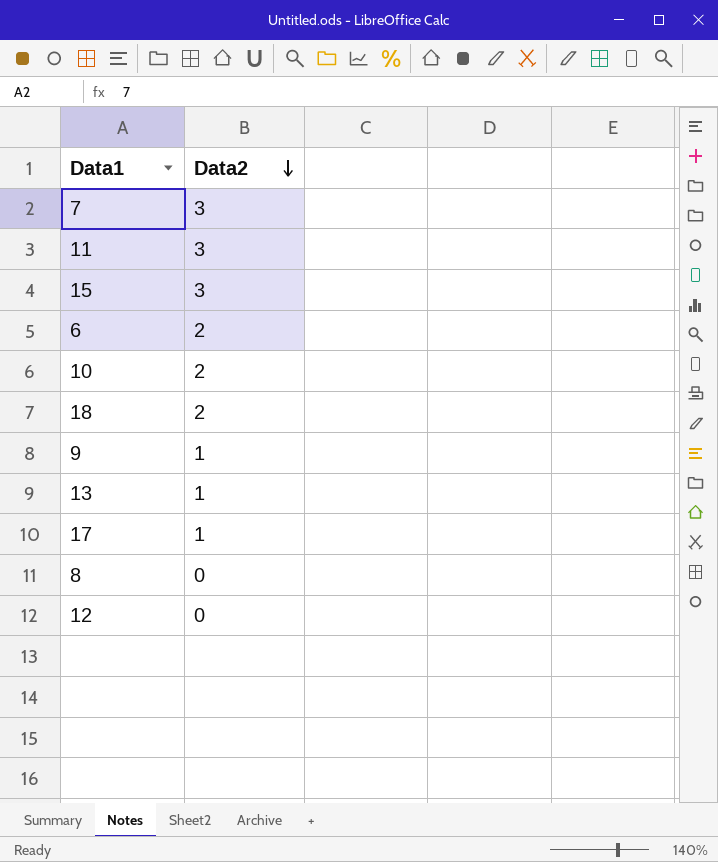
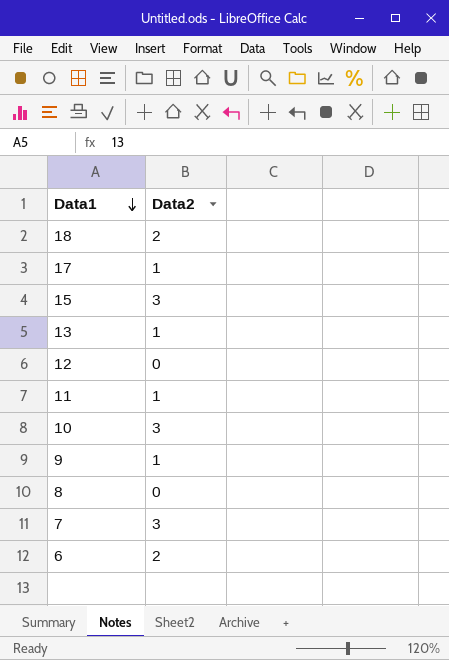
row order: Data2 descending -> Data1 descending
11 | Data2: 3 -> 1
10 | Data2: 2 -> 3

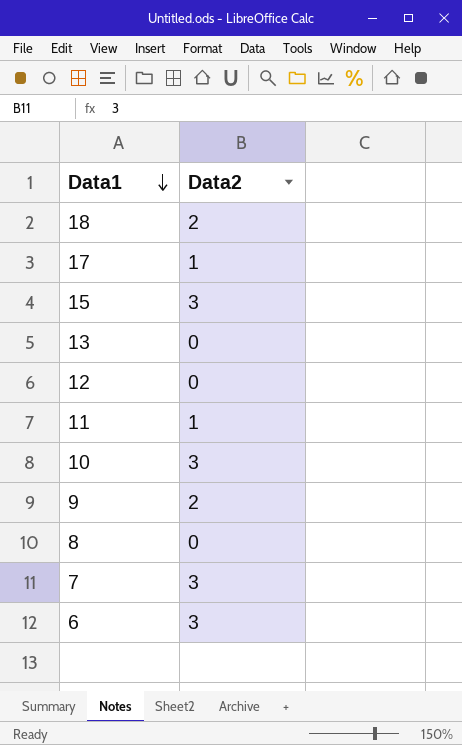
13 | Data2: 1 -> 0
9 | Data2: 1 -> 2
6 | Data2: 2 -> 3

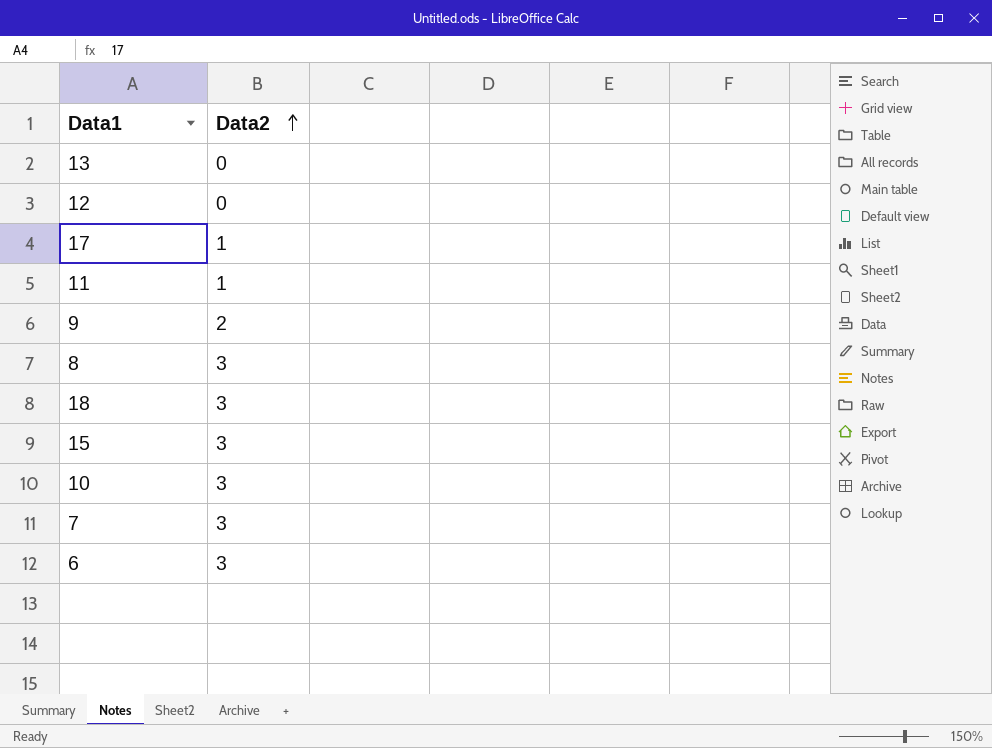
row order: Data1 descending -> Data2 ascending
8 | Data2: 0 -> 3
18 | Data2: 2 -> 3

